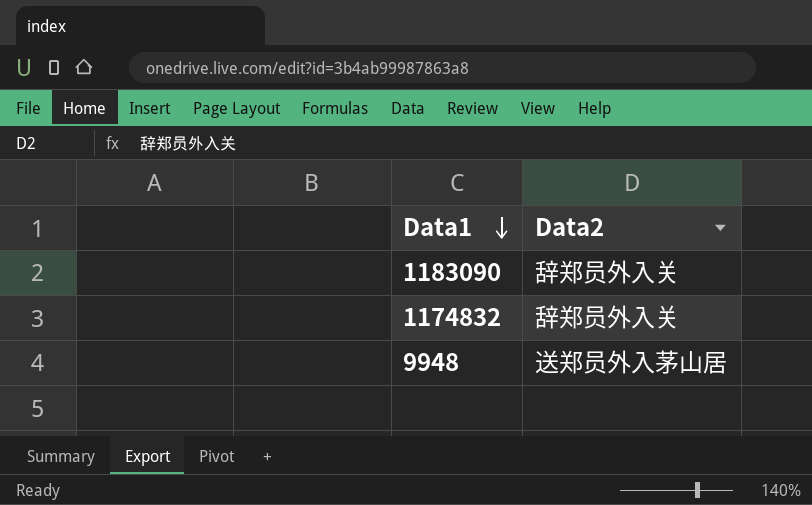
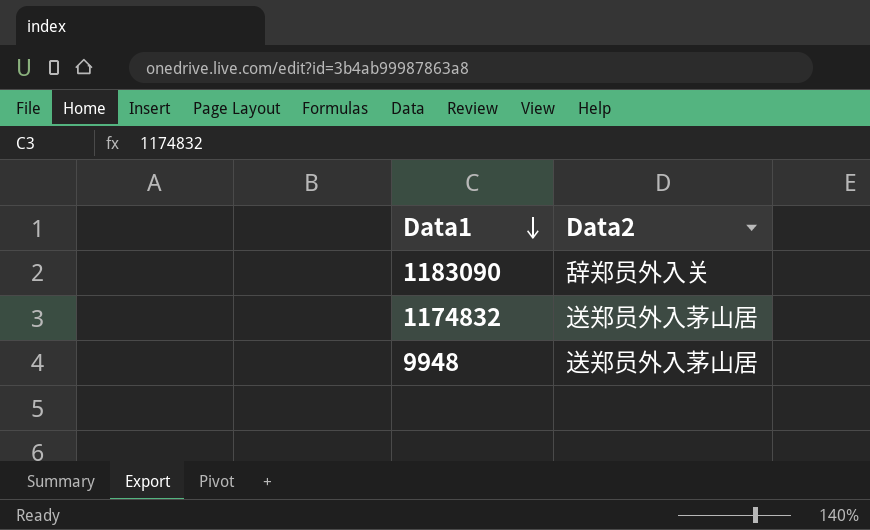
1174832 | Data2: 辞郑员外入关 -> 送郑员外入茅山居

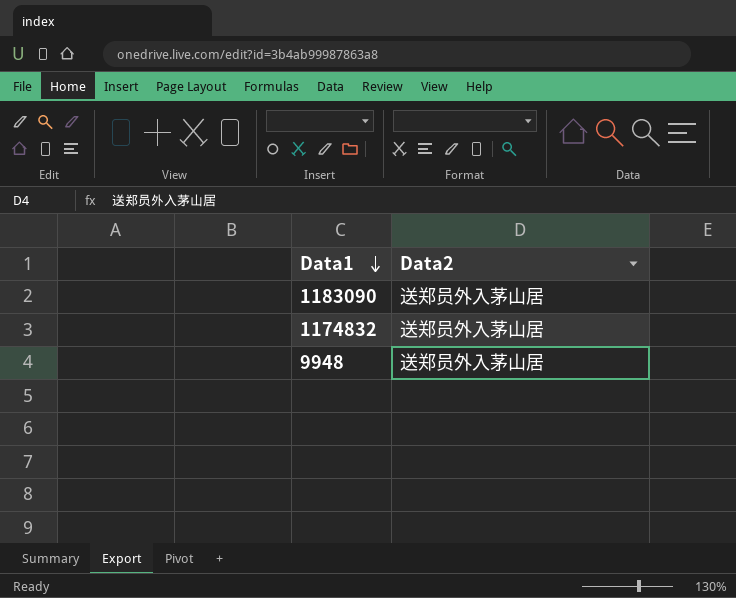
1183090 | Data2: 辞郑员外入关 -> 送郑员外入茅山居

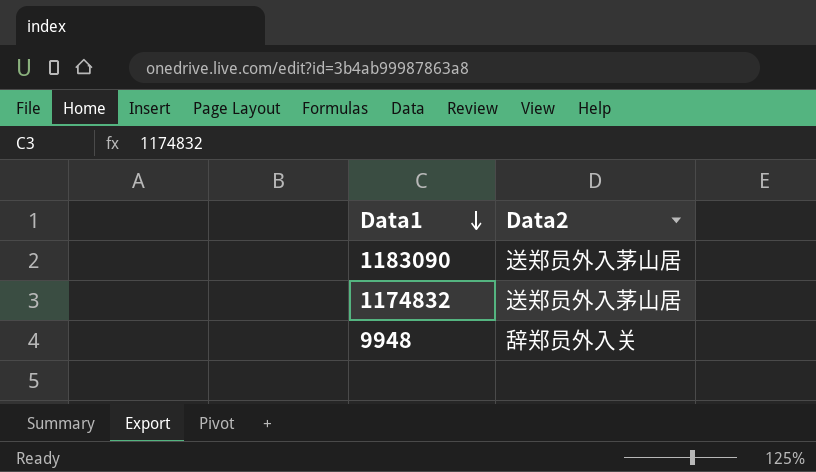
9948 | Data2: 送郑员外入茅山居 -> 辞郑员外入关

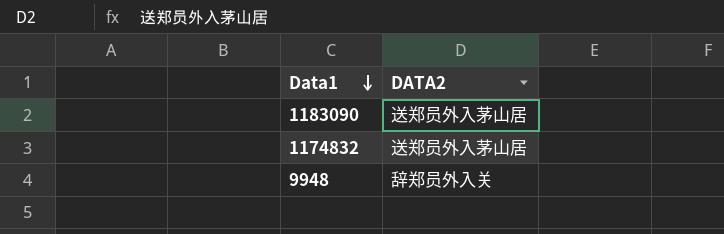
column name: Data2 -> DATA2

